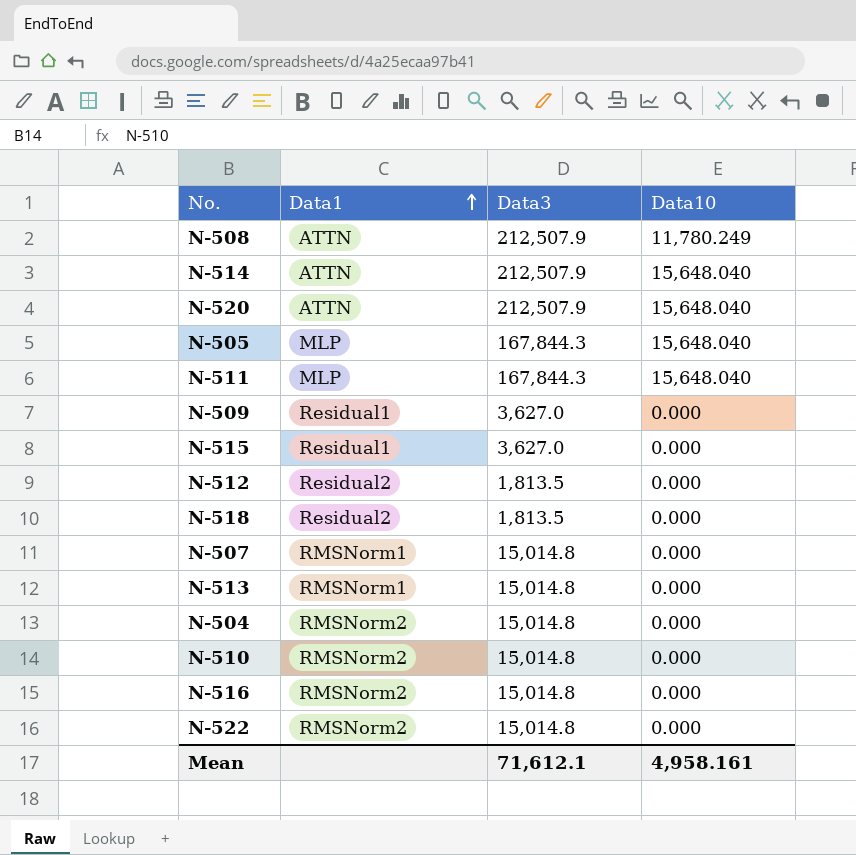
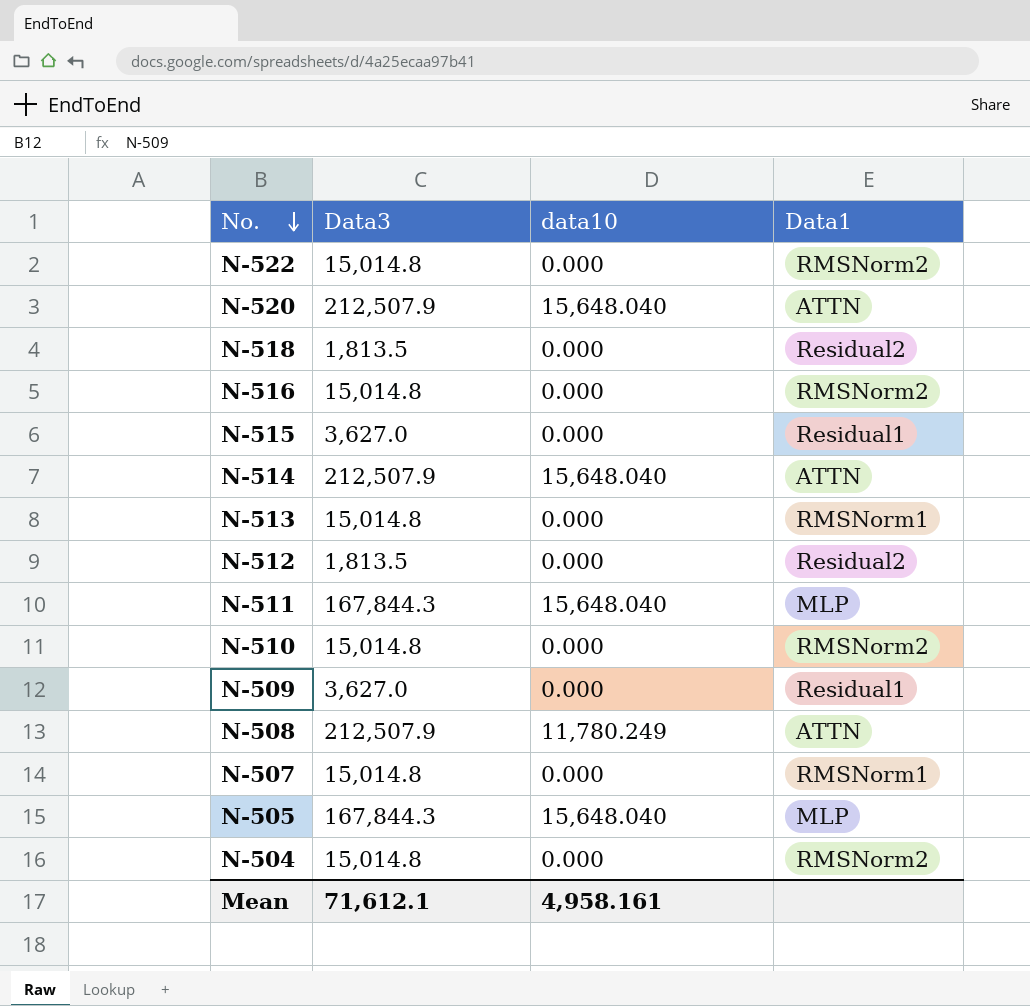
row order: Data1 ascending -> No. descending
column name: Data10 -> data10
column Data1 | position: 2 -> 4

